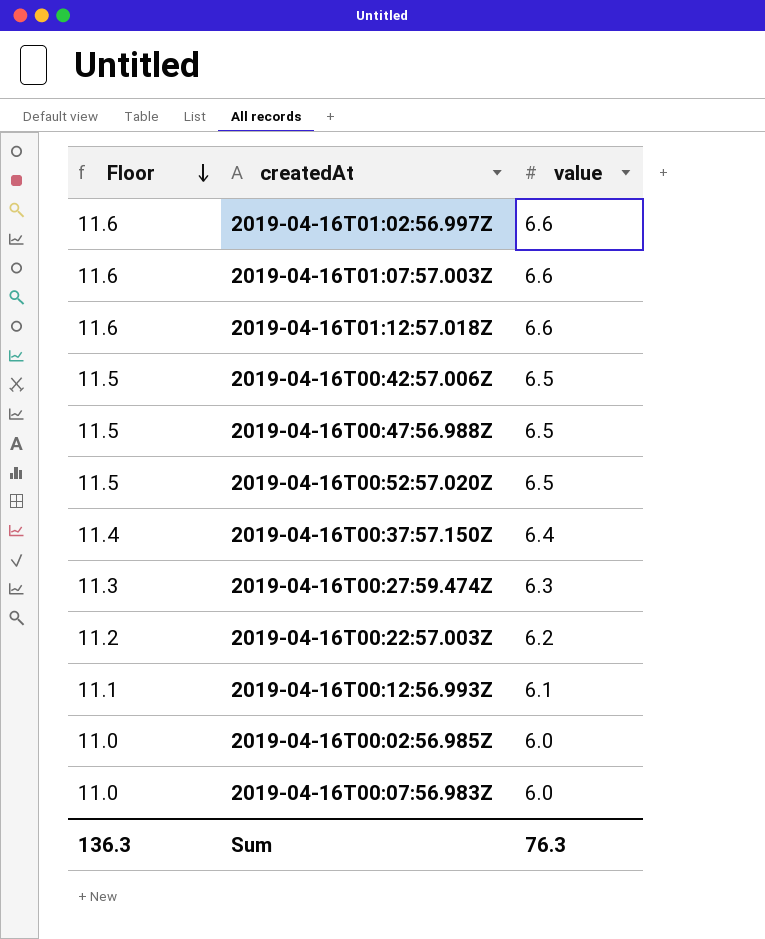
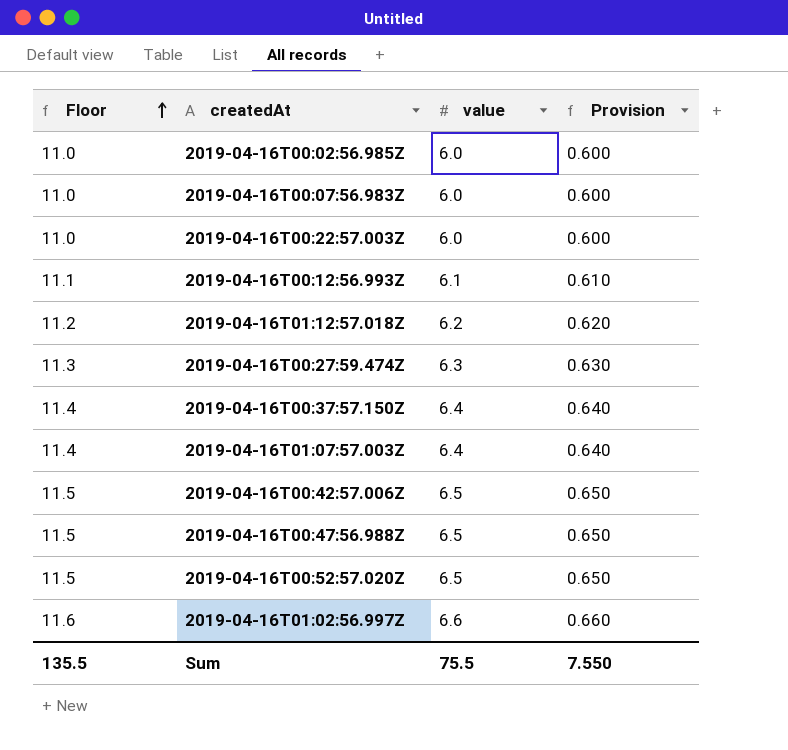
row order: Floor descending -> Floor ascending
column Provision | formula: none -> [value] * 0.1
2019-04-16T00:22:57.003Z | Floor: 11.2 -> 11.0
2019-04-16T00:22:57.003Z | value: 6.2 -> 6.0
2019-04-16T01:12:57.018Z | Floor: 11.6 -> 11.2
2019-04-16T01:12:57.018Z | value: 6.6 -> 6.2
2019-04-16T01:07:57.003Z | Floor: 11.6 -> 11.4
2019-04-16T01:07:57.003Z | value: 6.6 -> 6.4
Sum | Floor: 136.3 -> 135.5
Sum | value: 76.3 -> 75.5

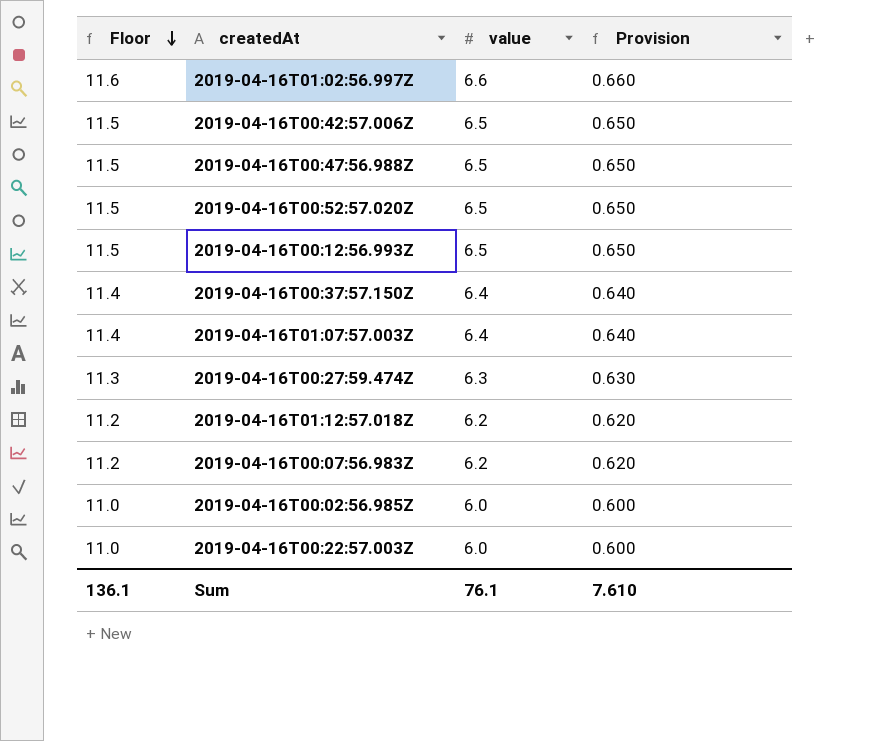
row order: Floor ascending -> Floor descending
2019-04-16T00:12:56.993Z | Floor: 11.1 -> 11.5
2019-04-16T00:12:56.993Z | value: 6.1 -> 6.5
2019-04-16T00:12:56.993Z | Provision: 0.610 -> 0.650
2019-04-16T00:07:56.983Z | Floor: 11.0 -> 11.2
2019-04-16T00:07:56.983Z | value: 6.0 -> 6.2
2019-04-16T00:07:56.983Z | Provision: 0.600 -> 0.620
Sum | Floor: 135.5 -> 136.1
Sum | value: 75.5 -> 76.1
Sum | Provision: 7.550 -> 7.610

